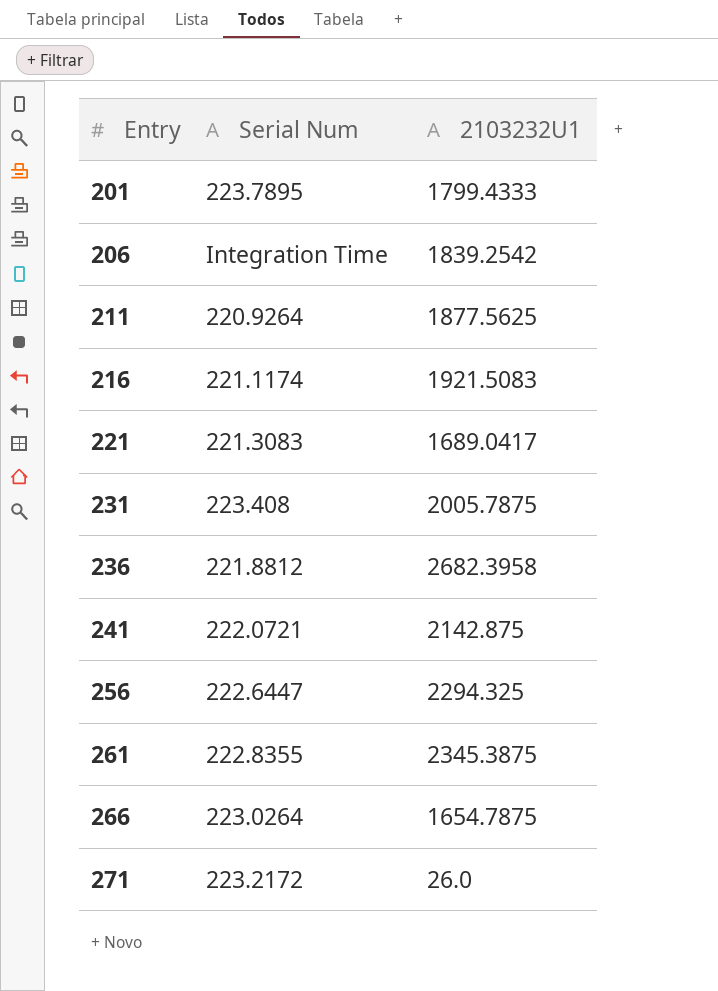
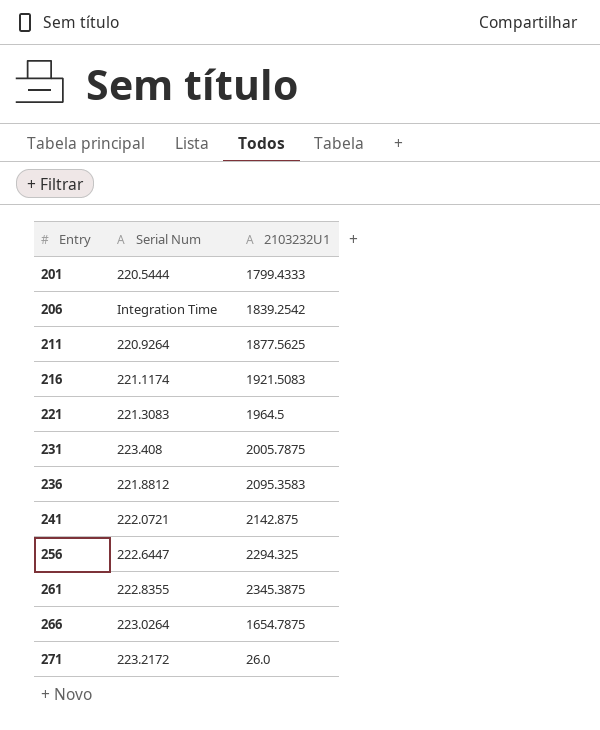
201 | Serial Num: 223.7895 -> 220.5444
221 | 2103232U1: 1689.0417 -> 1964.5
236 | 2103232U1: 2682.3958 -> 2095.3583

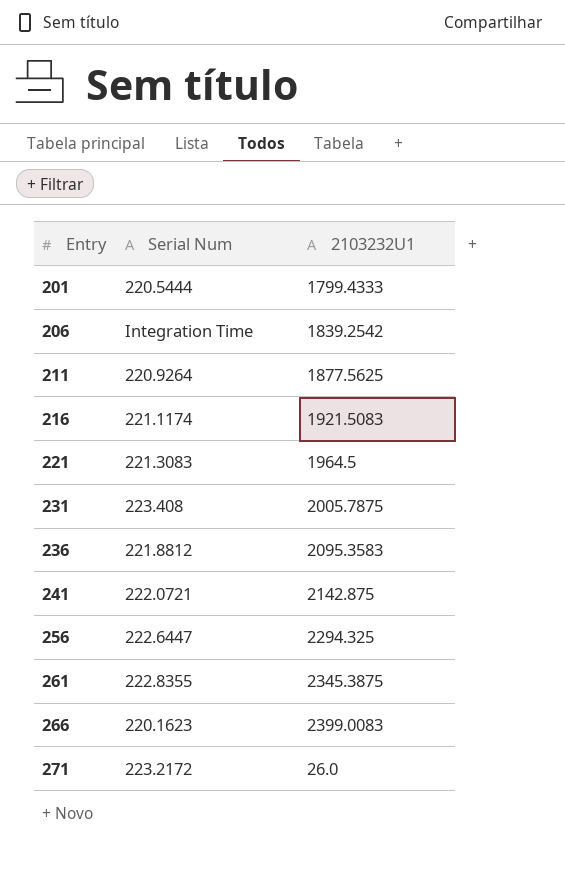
266 | Serial Num: 223.0264 -> 220.1623
266 | 2103232U1: 1654.7875 -> 2399.0083

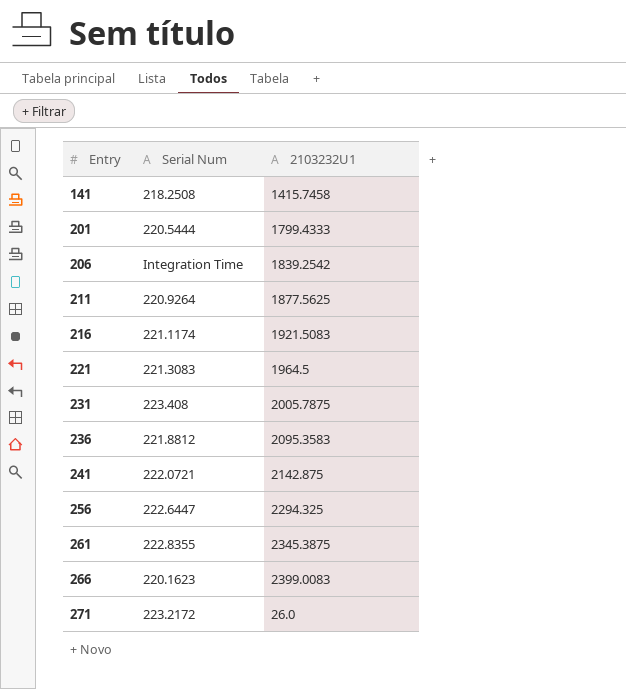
row 141: none -> 218.2508 | 1415.7458

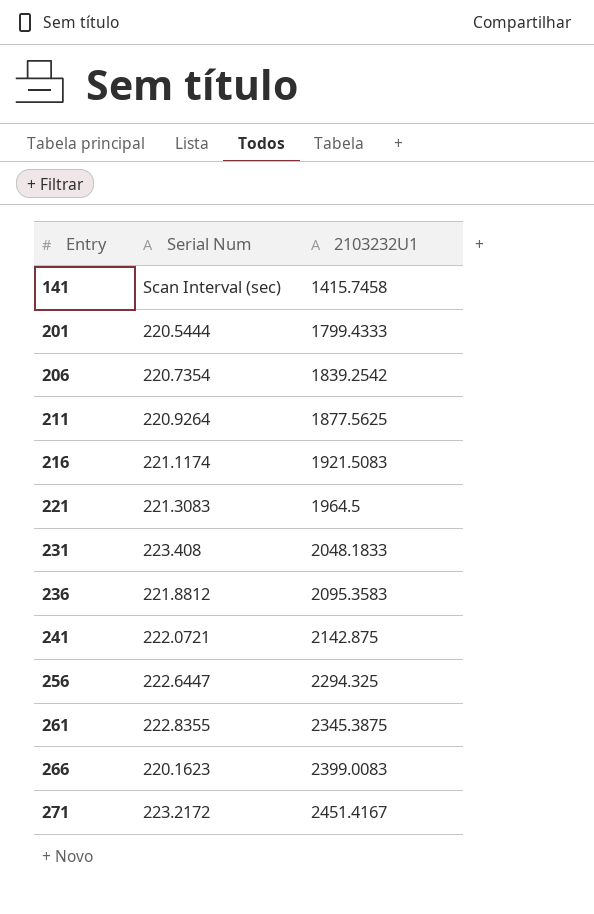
141 | Serial Num: 218.2508 -> Scan Interval (sec)
206 | Serial Num: Integration Time -> 220.7354
231 | 2103232U1: 2005.7875 -> 2048.1833
271 | 2103232U1: 26.0 -> 2451.4167

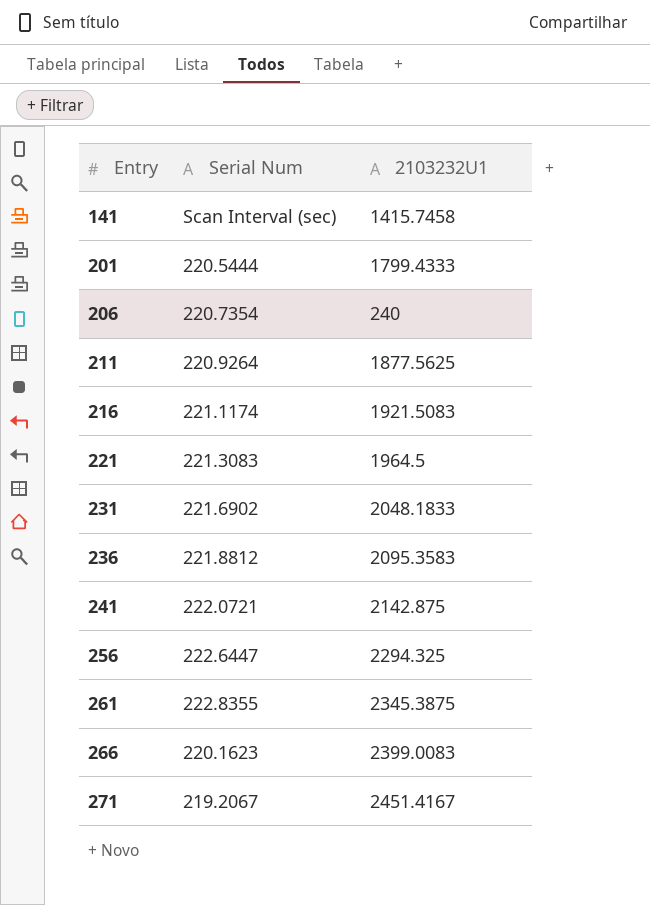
206 | 2103232U1: 1839.2542 -> 240
231 | Serial Num: 223.408 -> 221.6902
271 | Serial Num: 223.2172 -> 219.2067

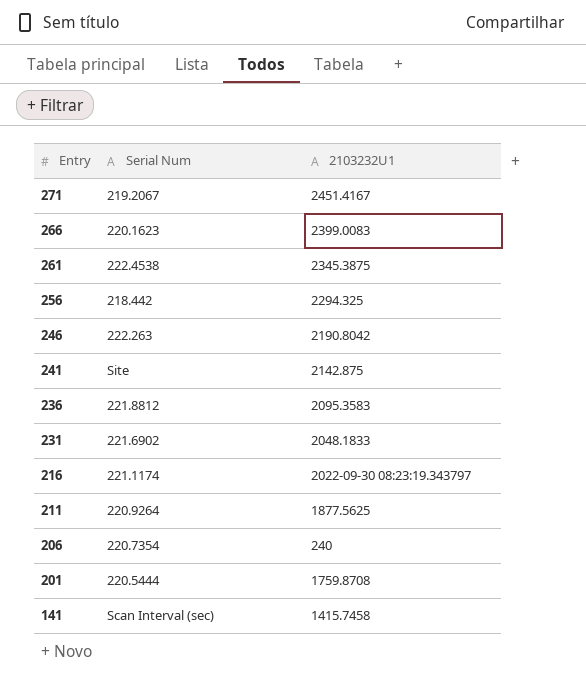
row order: Entry ascending -> Entry descending
row 221: 221.3083 | 1964.5 -> none
261 | Serial Num: 222.8355 -> 222.4538
256 | Serial Num: 222.6447 -> 218.442
row 246: none -> 222.263 | 2190.8042
241 | Serial Num: 222.0721 -> Site
216 | 2103232U1: 1921.5083 -> 2022-09-30 08:23:19.343797
201 | 2103232U1: 1799.4333 -> 1759.8708

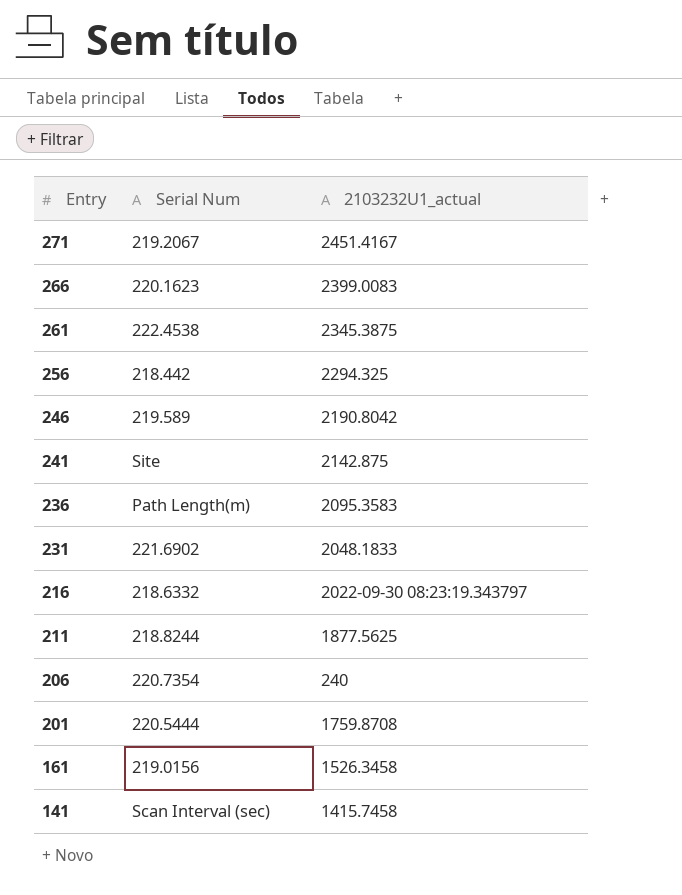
column name: 2103232U1 -> 2103232U1_actual
246 | Serial Num: 222.263 -> 219.589
236 | Serial Num: 221.8812 -> Path Length(m)
216 | Serial Num: 221.1174 -> 218.6332
211 | Serial Num: 220.9264 -> 218.8244
row 161: none -> 219.0156 | 1526.3458

